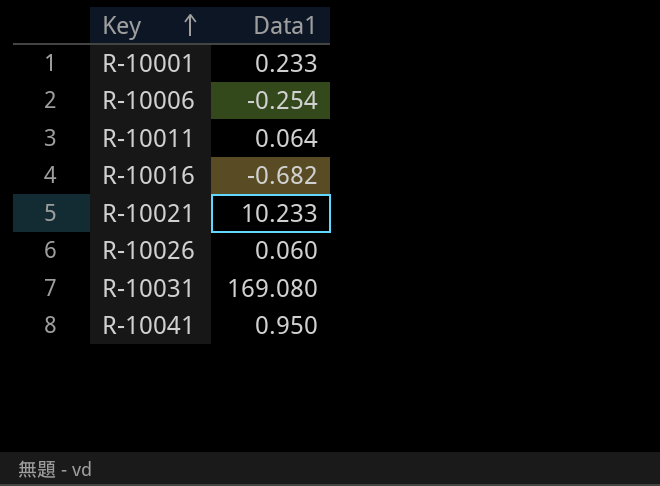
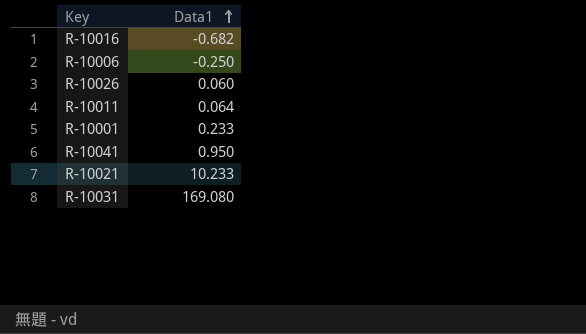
row order: Key ascending -> Data1 ascending
R-10006 | Data1: -0.254 -> -0.250

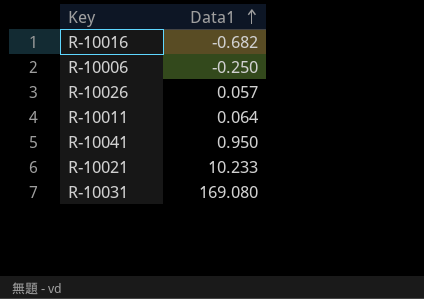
row R-10001: 0.233 -> none
R-10026 | Data1: 0.060 -> 0.057

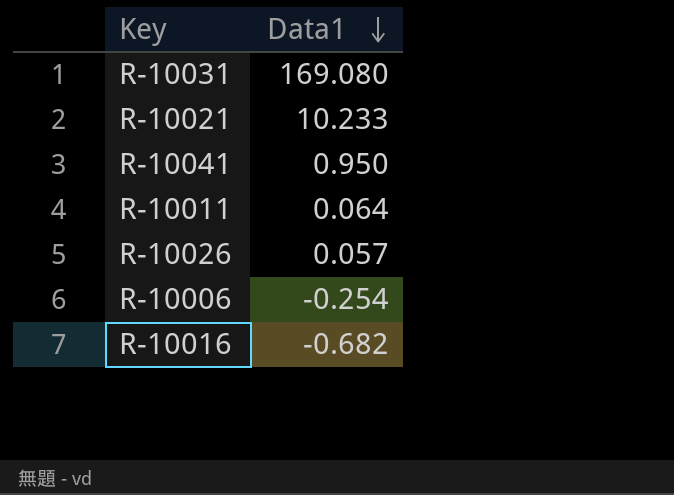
row order: Data1 ascending -> Data1 descending
R-10006 | Data1: -0.250 -> -0.254

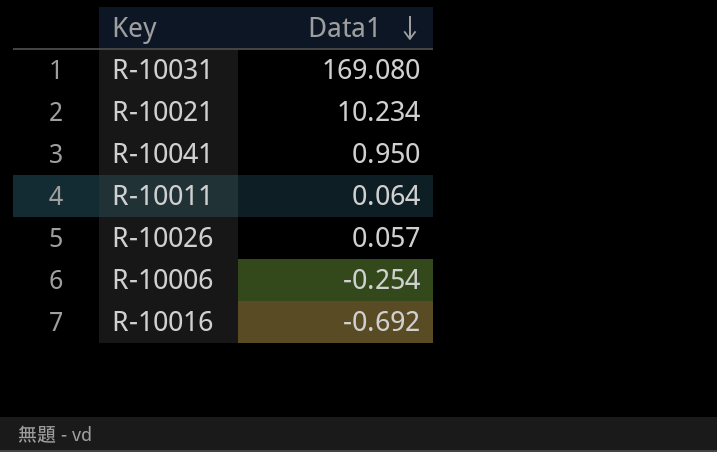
R-10021 | Data1: 10.233 -> 10.234
R-10016 | Data1: -0.682 -> -0.692

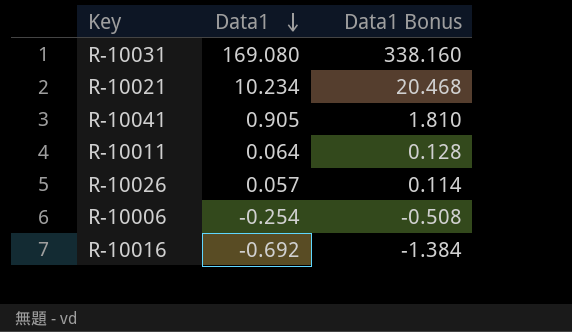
column Data1 Bonus | formula: none -> [Data1] * 2
R-10041 | Data1: 0.950 -> 0.905

